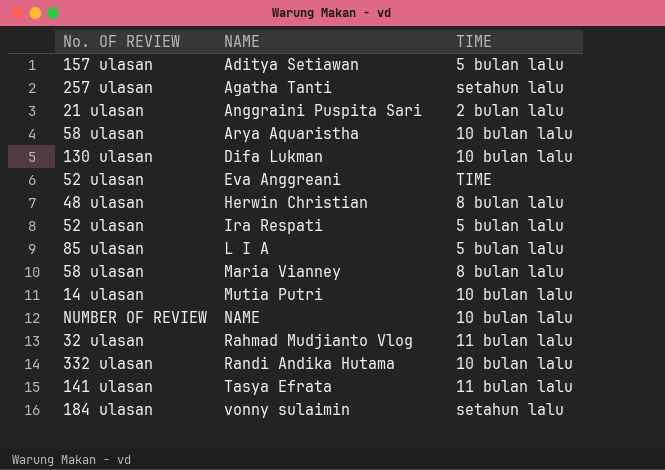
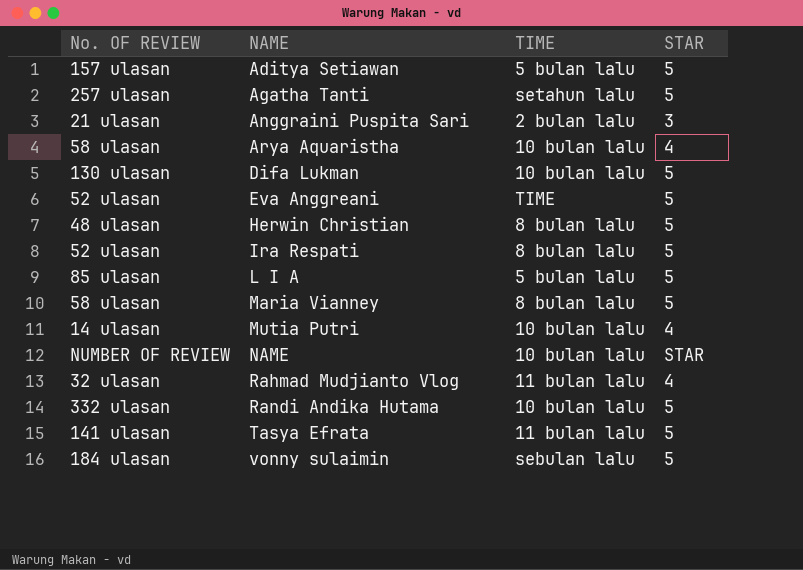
column STAR | position: none -> 4
Ira Respati | TIME: 5 bulan lalu -> 8 bulan lalu
vonny sulaimin | TIME: setahun lalu -> sebulan lalu

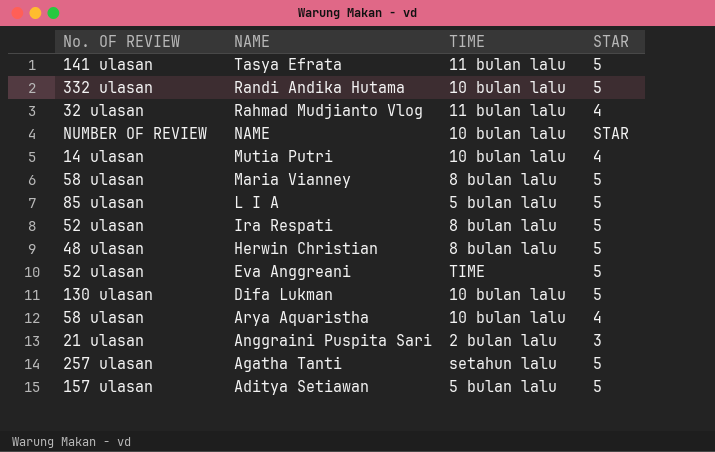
row order: NAME ascending -> NAME descending
row vonny sulaimin: 184 ulasan | sebulan lalu | 5 -> none

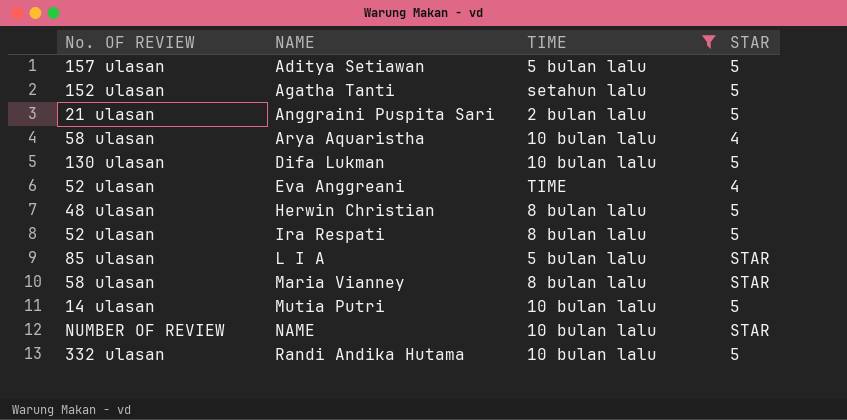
filter: none -> TIME != 11 bulan lalu
row order: NAME descending -> NAME ascending
Agatha Tanti | No. OF REVIEW: 257 ulasan -> 152 ulasan
Anggraini Puspita Sari | STAR: 3 -> 5
Eva Anggreani | STAR: 5 -> 4
L I A | STAR: 5 -> STAR
Maria Vianney | STAR: 5 -> STAR
Mutia Putri | STAR: 4 -> 5

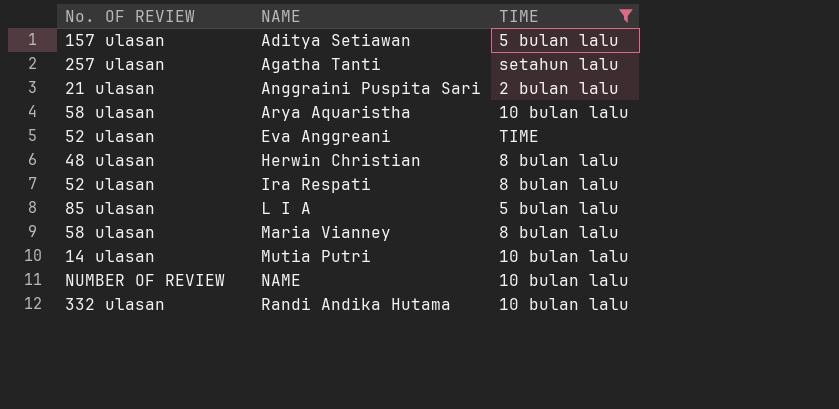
column STAR | position: 4 -> none
row Difa Lukman: 130 ulasan | 10 bulan lalu | 5 -> none
Agatha Tanti | No. OF REVIEW: 152 ulasan -> 257 ulasan

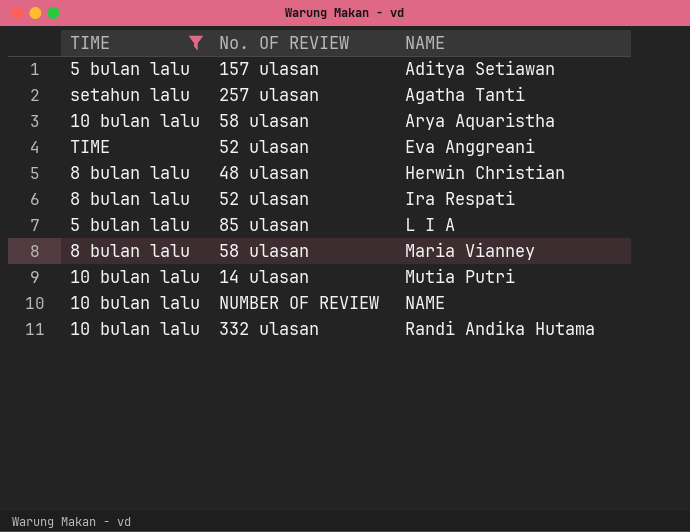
column TIME | position: 3 -> 1
row Anggraini Puspita Sari: 21 ulasan | 2 bulan lalu -> none

